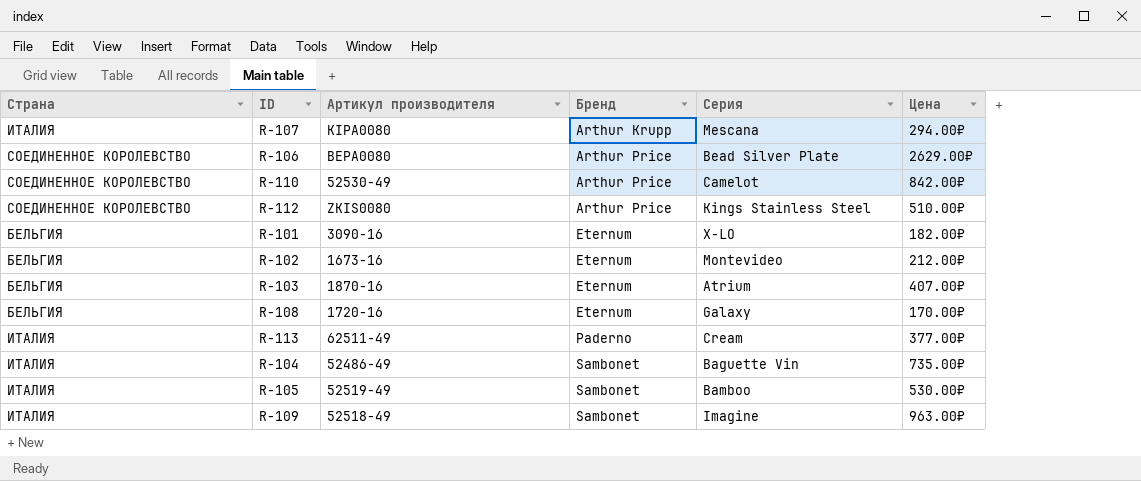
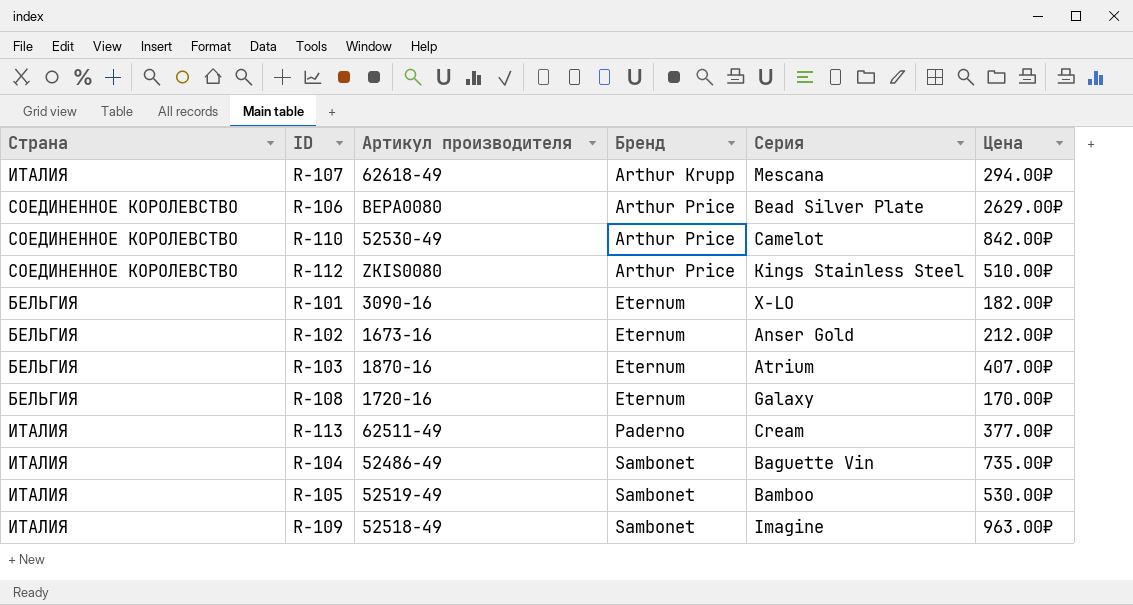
R-107 | Артикул производителя: KIPA0080 -> 62618-49
R-102 | Серия: Montevideo -> Anser Gold

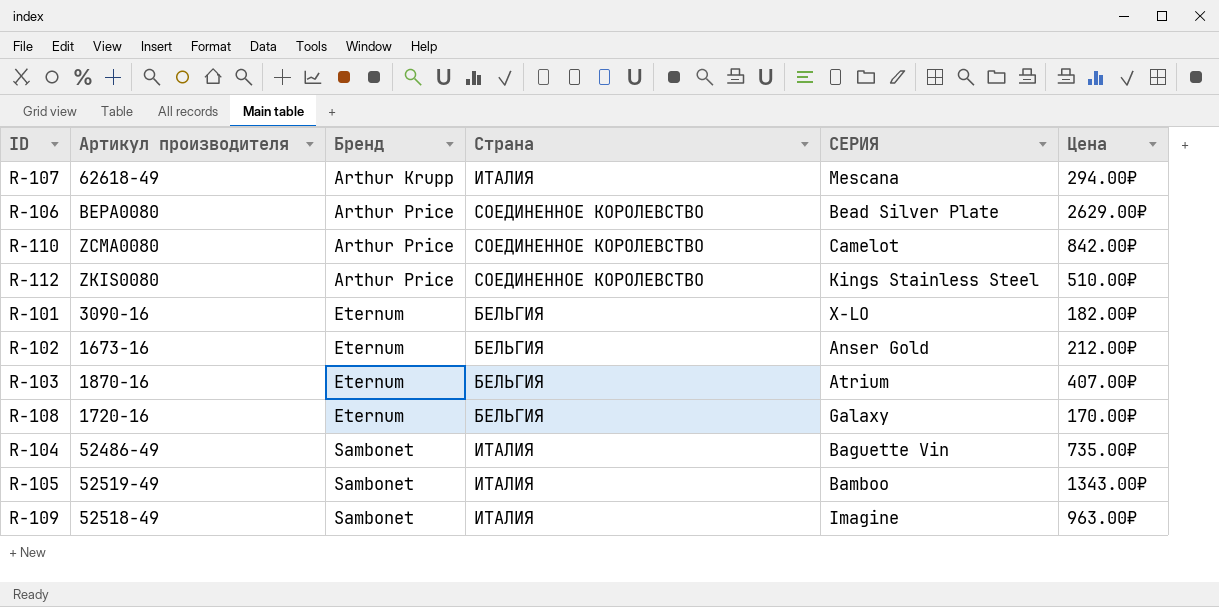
column Страна | position: 1 -> 4
column name: Серия -> СЕРИЯ
row R-113: ИТАЛИЯ | 62511-49 | Paderno | Cream | 377.00₽ -> none
R-110 | Артикул производителя: 52530-49 -> ZCMA0080
R-105 | Цена: 530.00₽ -> 1343.00₽

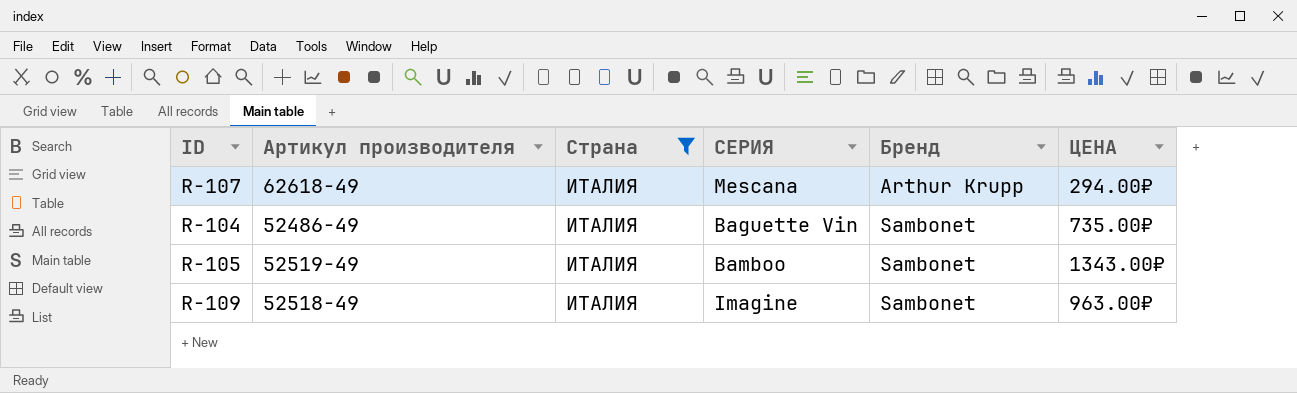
filter: none -> Страна = ИТАЛИЯ
column Бренд | position: 3 -> 5
column name: Цена -> ЦЕНА

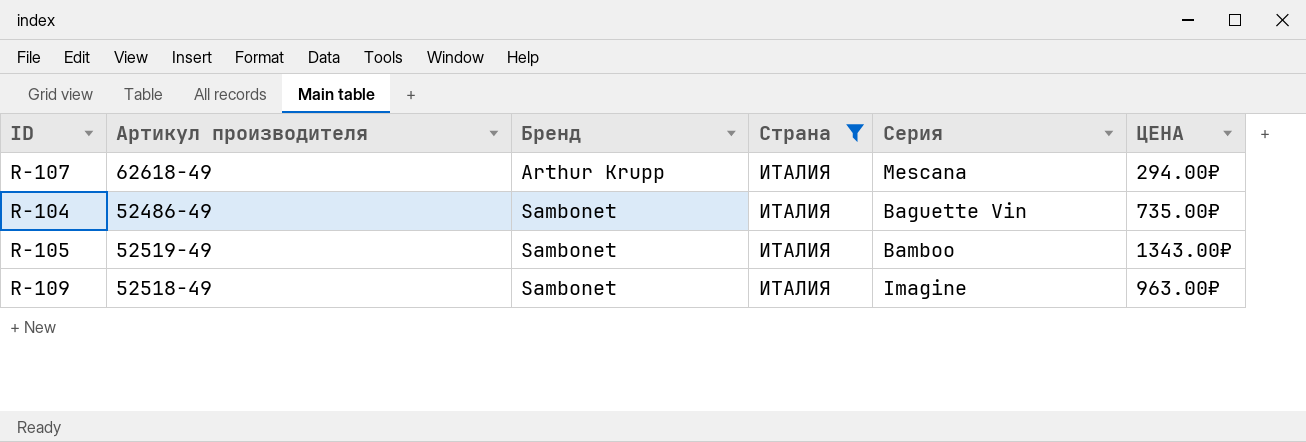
column Бренд | position: 5 -> 3
column name: СЕРИЯ -> Серия

